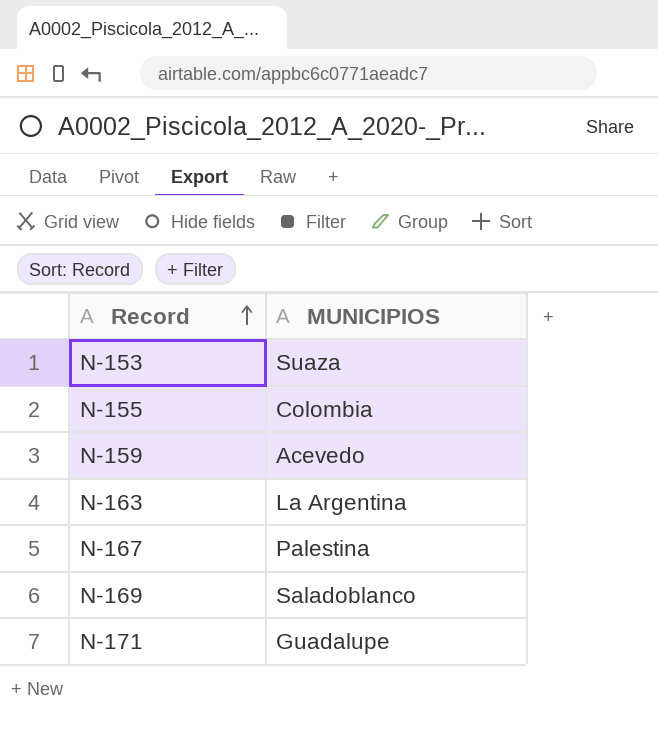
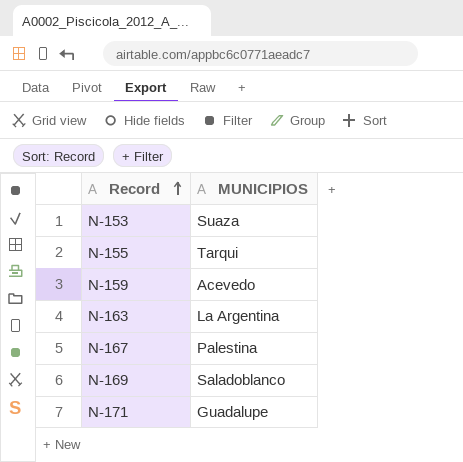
N-155 | MUNICIPIOS: Colombia -> Tarqui

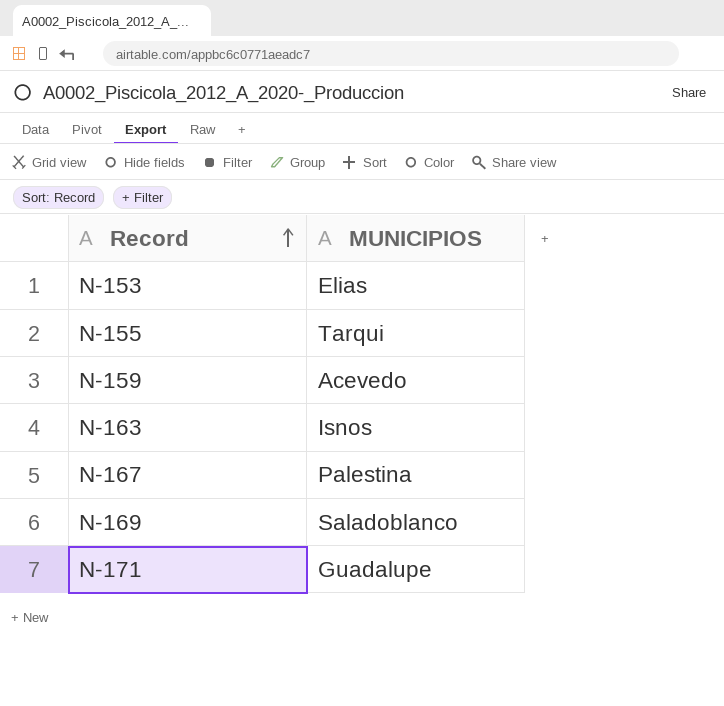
N-153 | MUNICIPIOS: Suaza -> Elias
N-163 | MUNICIPIOS: La Argentina -> Isnos

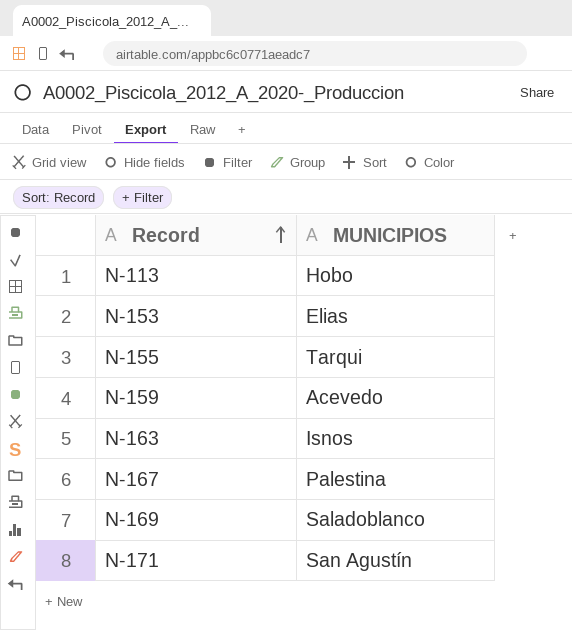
row N-113: none -> Hobo
N-171 | MUNICIPIOS: Guadalupe -> San Agustín

